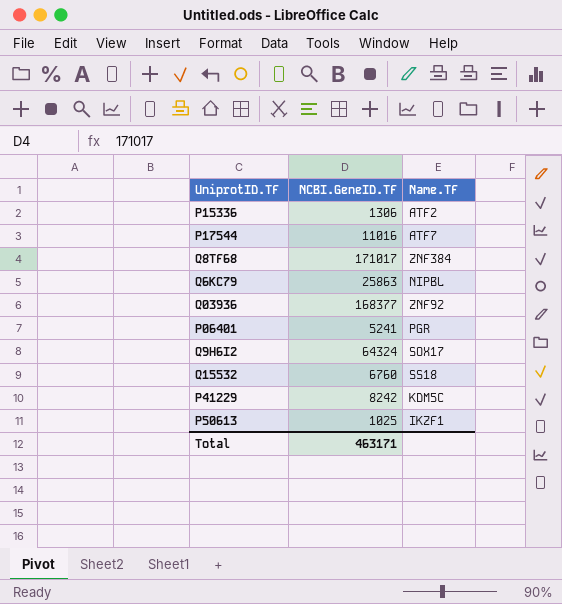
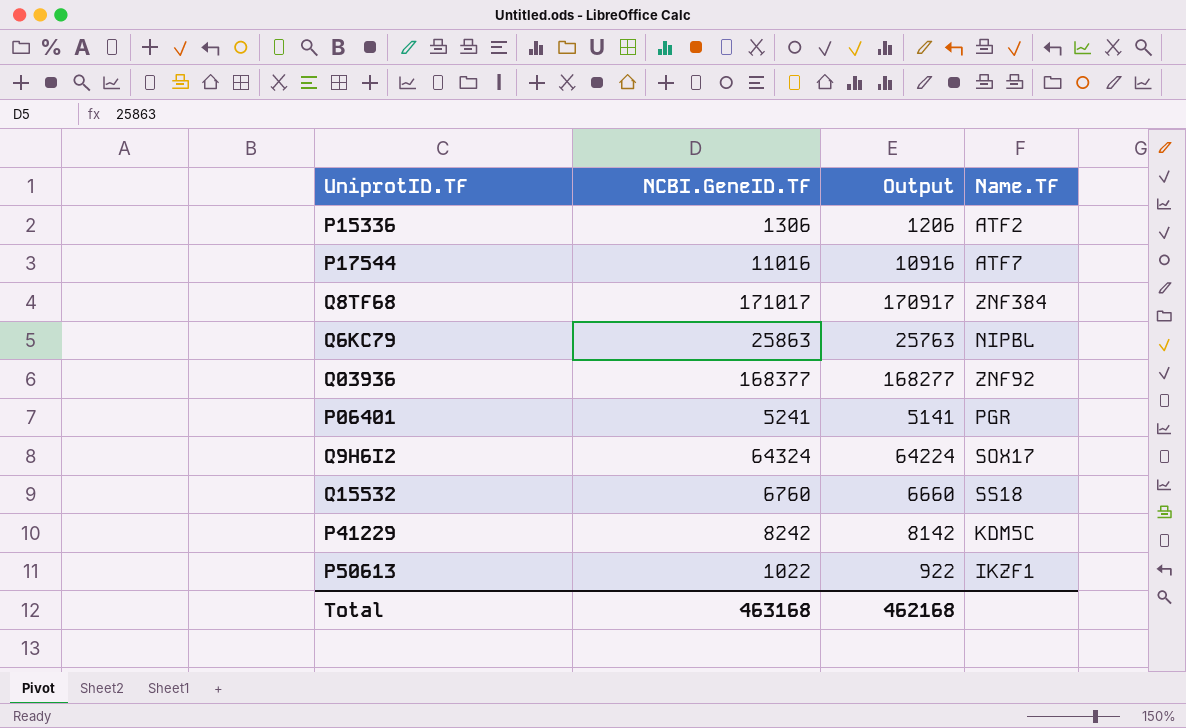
column Output | formula: none -> [NCBI.GeneID.TF] - 100
P50613 | NCBI.GeneID.TF: 1025 -> 1022
Total | NCBI.GeneID.TF: 463171 -> 463168

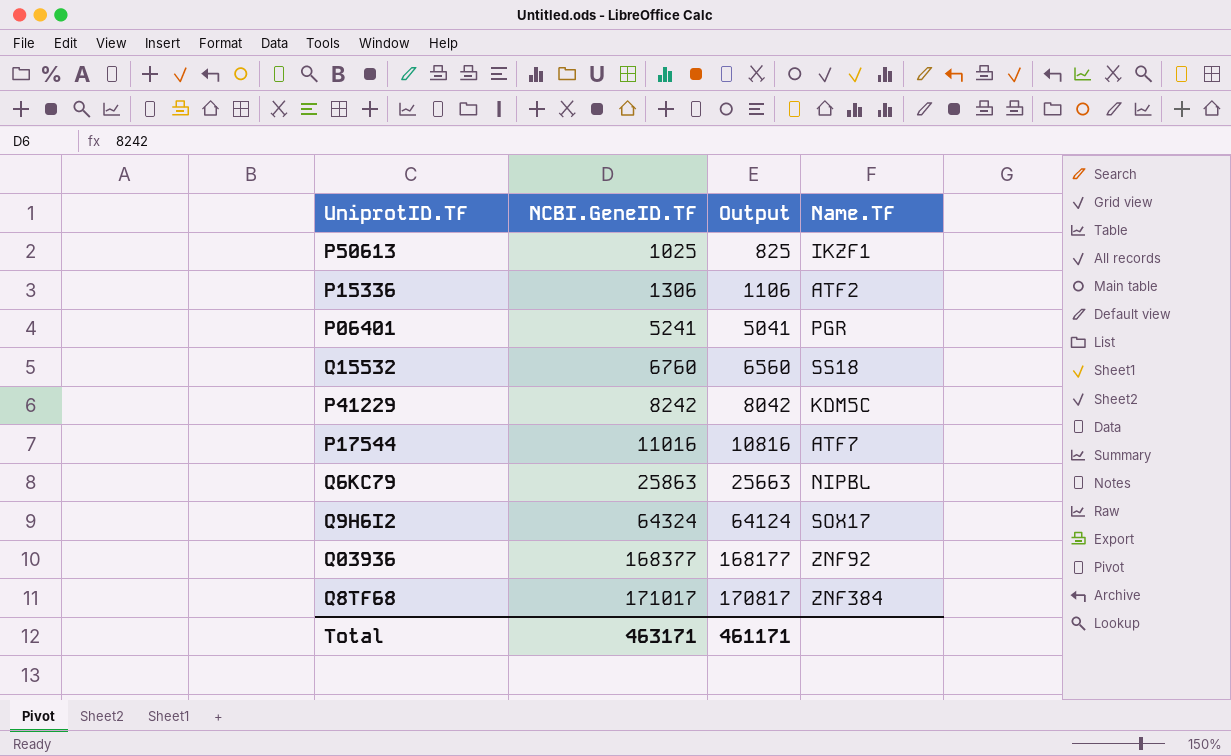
row order: none -> NCBI.GeneID.TF ascending
column Output | formula: [NCBI.GeneID.TF] - 100 -> [NCBI.GeneID.TF] - 200
P50613 | NCBI.GeneID.TF: 1022 -> 1025
Total | NCBI.GeneID.TF: 463168 -> 463171
Total | Output: 462168 -> 461171

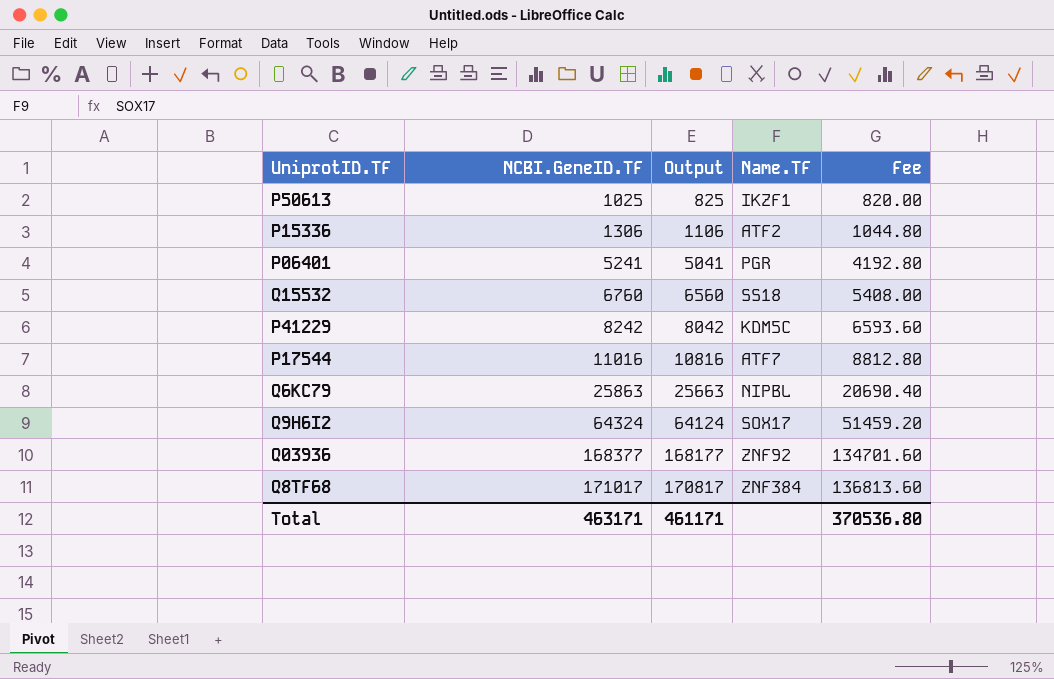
column Fee | formula: none -> [NCBI.GeneID.TF] * 0.8

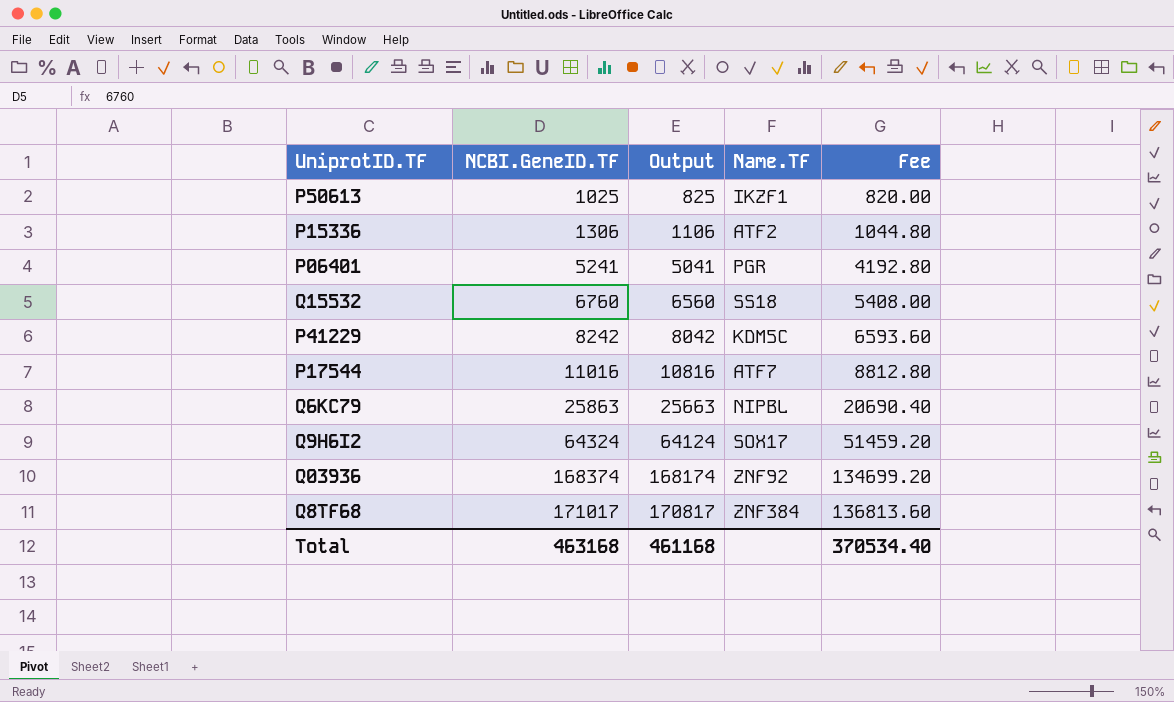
Q03936 | NCBI.GeneID.TF: 168377 -> 168374
Q03936 | Output: 168177 -> 168174
Q03936 | Fee: 134701.60 -> 134699.20
Total | NCBI.GeneID.TF: 463171 -> 463168
Total | Output: 461171 -> 461168
Total | Fee: 370536.80 -> 370534.40

